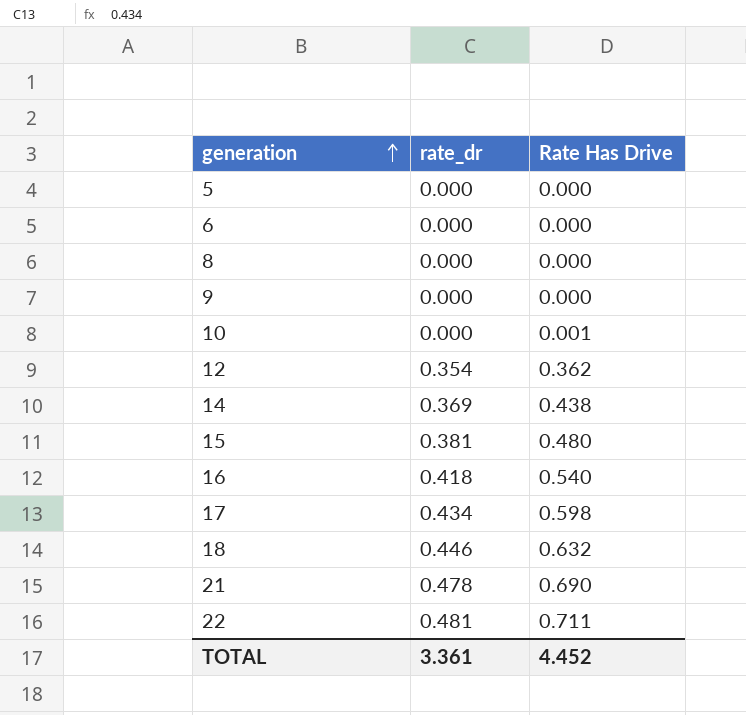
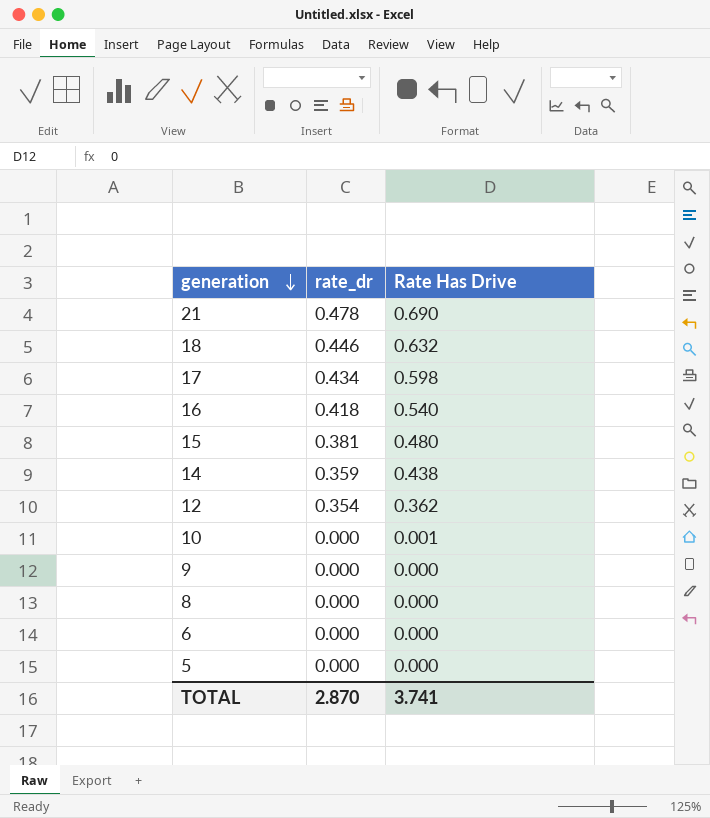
row order: generation ascending -> generation descending
row 22: 0.481 | 0.711 -> none
14 | rate_dr: 0.369 -> 0.359
TOTAL | rate_dr: 3.361 -> 2.870
TOTAL | Rate Has Drive: 4.452 -> 3.741

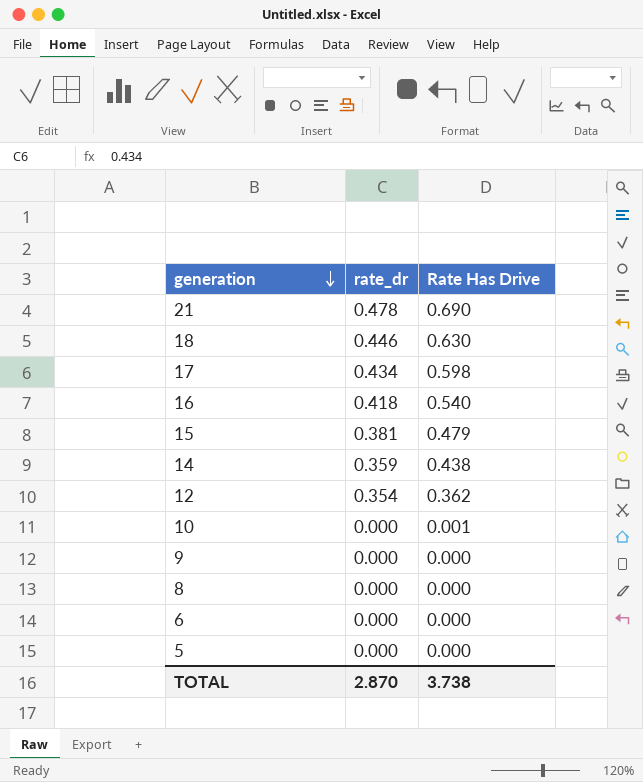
18 | Rate Has Drive: 0.632 -> 0.630
15 | Rate Has Drive: 0.480 -> 0.479
TOTAL | Rate Has Drive: 3.741 -> 3.738

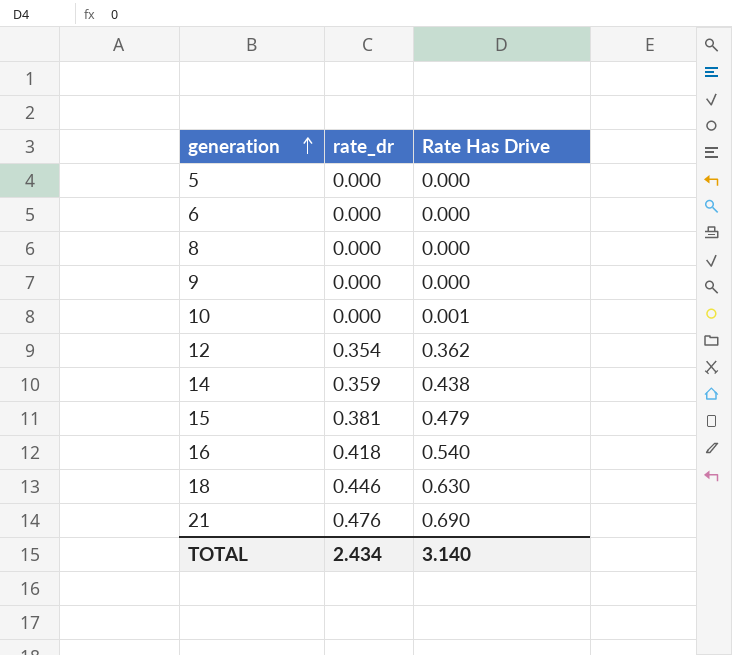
row order: generation descending -> generation ascending
row 17: 0.434 | 0.598 -> none
21 | rate_dr: 0.478 -> 0.476
TOTAL | rate_dr: 2.870 -> 2.434
TOTAL | Rate Has Drive: 3.738 -> 3.140

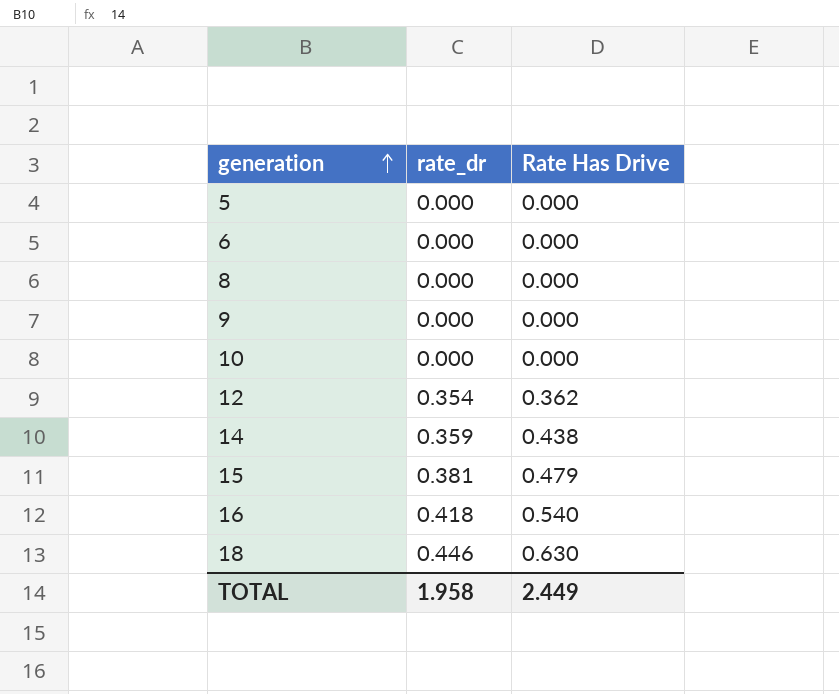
row 21: 0.476 | 0.690 -> none
10 | Rate Has Drive: 0.001 -> 0.000
TOTAL | rate_dr: 2.434 -> 1.958
TOTAL | Rate Has Drive: 3.140 -> 2.449

